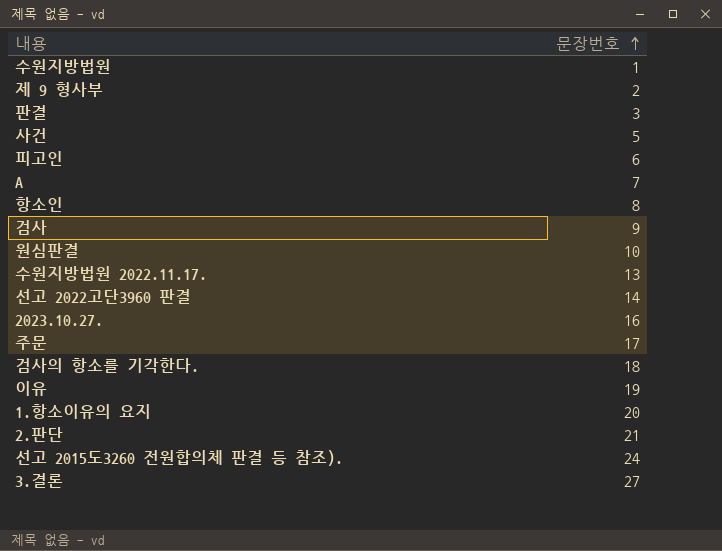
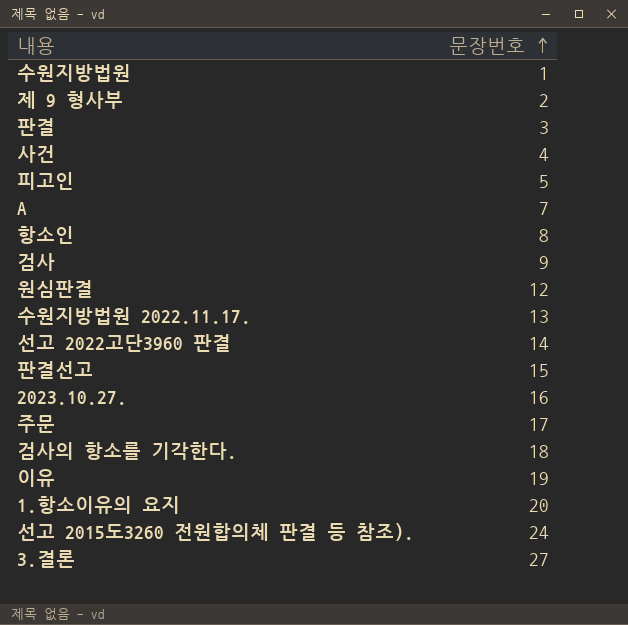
row 2.판단: 21 -> none
사건 | 문장번호: 5 -> 4
피고인 | 문장번호: 6 -> 5
원심판결 | 문장번호: 10 -> 12
row 판결선고: none -> 15

